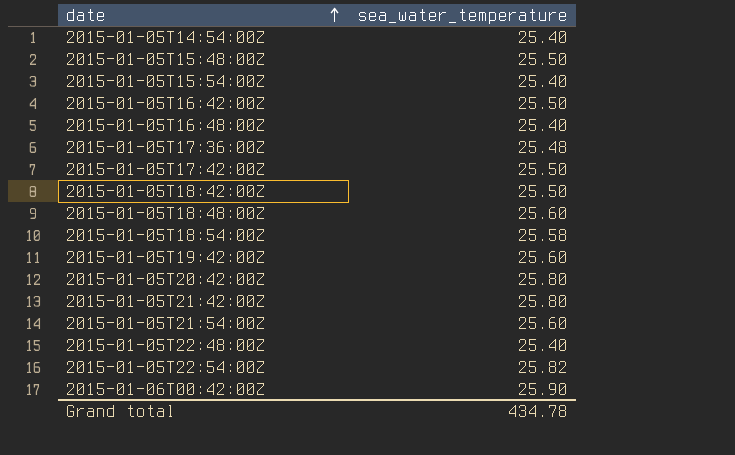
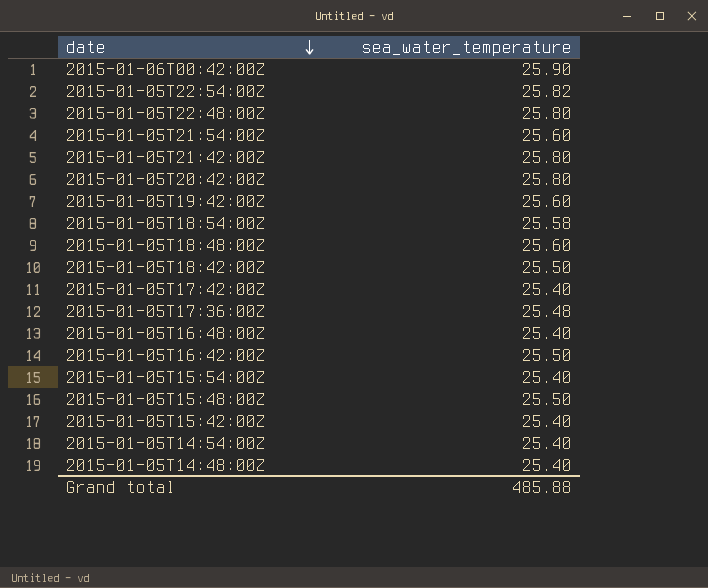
row order: date ascending -> date descending
2015-01-05T22:48:00Z | sea_water_temperature: 25.40 -> 25.80
2015-01-05T17:42:00Z | sea_water_temperature: 25.50 -> 25.40
row 2015-01-05T15:42:00Z: none -> 25.40
row 2015-01-05T14:48:00Z: none -> 25.40
Grand total | sea_water_temperature: 434.78 -> 485.88

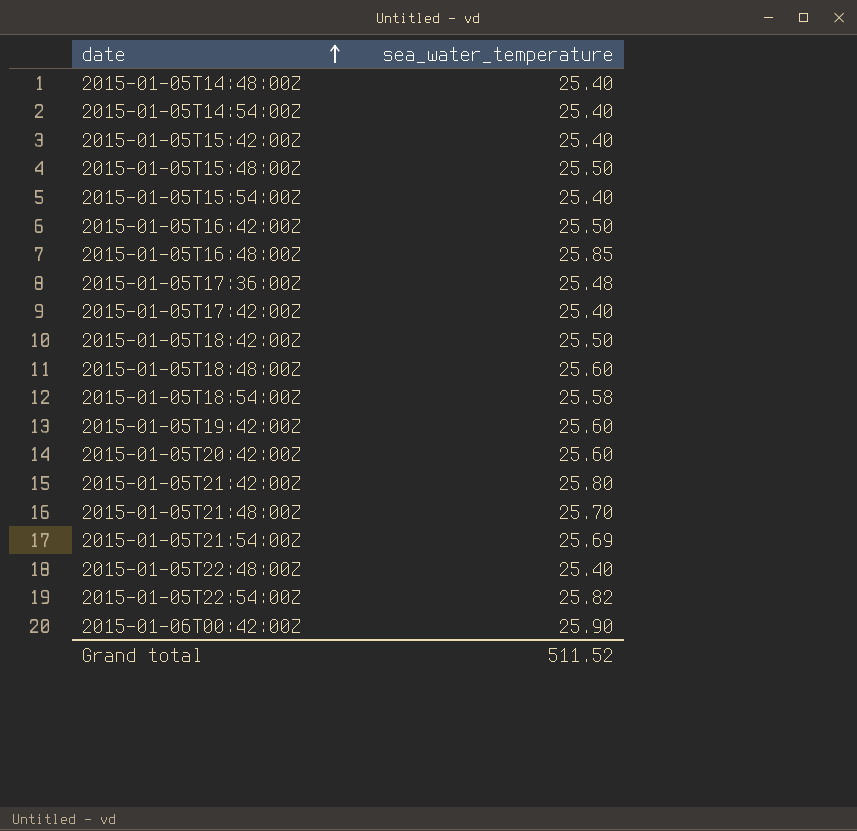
row order: date descending -> date ascending
2015-01-05T16:48:00Z | sea_water_temperature: 25.40 -> 25.85
2015-01-05T20:42:00Z | sea_water_temperature: 25.80 -> 25.60
row 2015-01-05T21:48:00Z: none -> 25.70
2015-01-05T21:54:00Z | sea_water_temperature: 25.60 -> 25.69
2015-01-05T22:48:00Z | sea_water_temperature: 25.80 -> 25.40
Grand total | sea_water_temperature: 485.88 -> 511.52

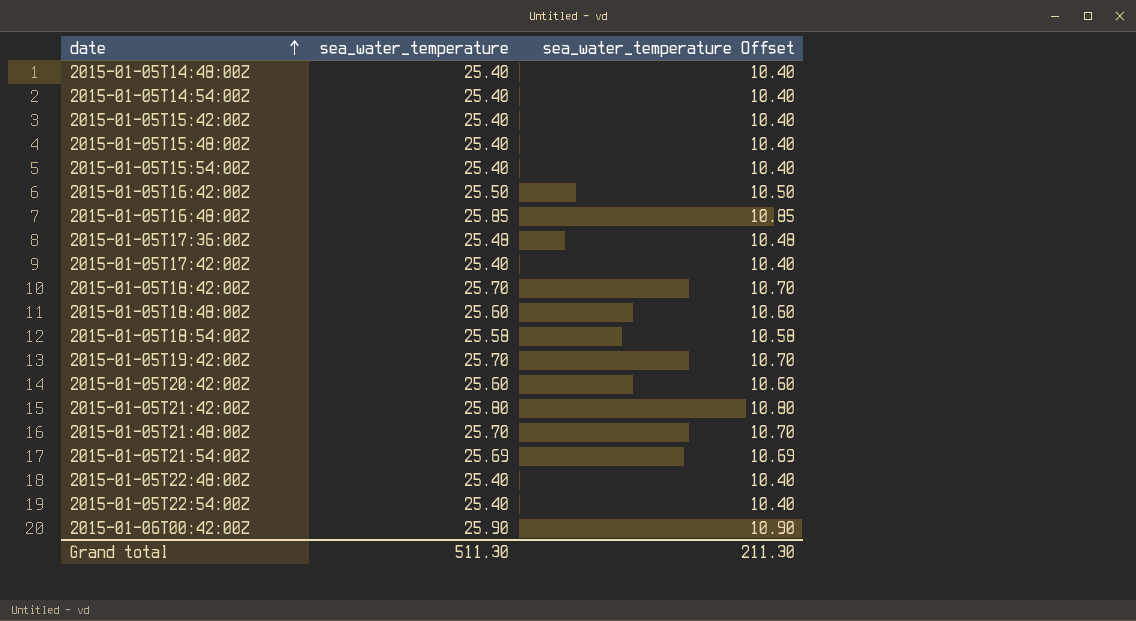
column sea_water_temperature Offset | formula: none -> [sea_water_temperature] - 15
2015-01-05T15:48:00Z | sea_water_temperature: 25.50 -> 25.40
2015-01-05T18:42:00Z | sea_water_temperature: 25.50 -> 25.70
2015-01-05T19:42:00Z | sea_water_temperature: 25.60 -> 25.70
2015-01-05T22:54:00Z | sea_water_temperature: 25.82 -> 25.40
Grand total | sea_water_temperature: 511.52 -> 511.30

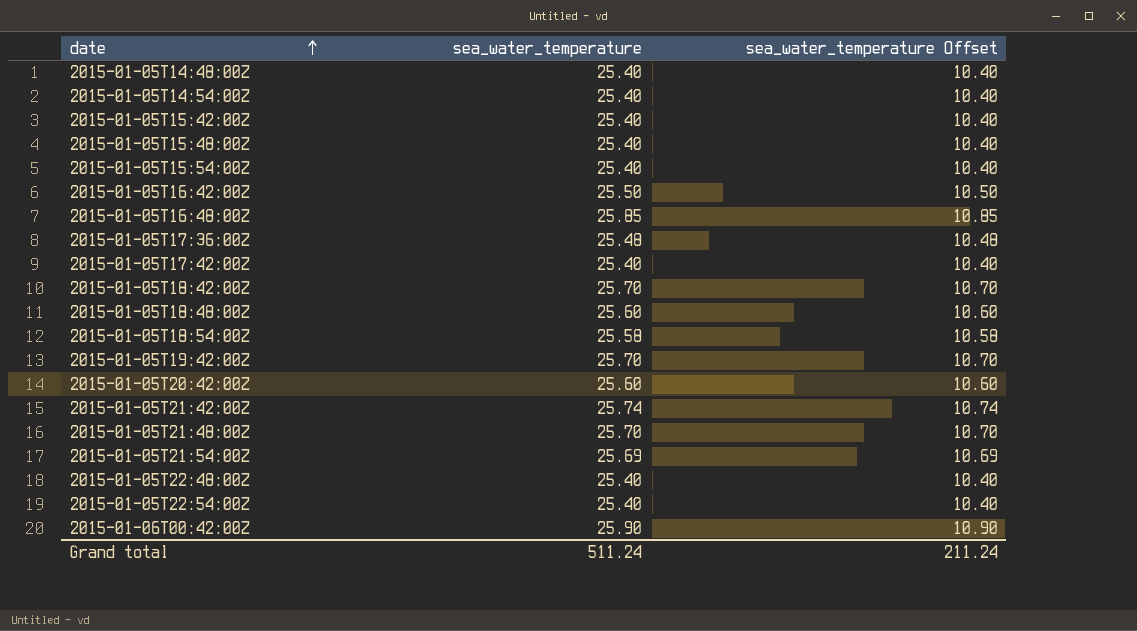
2015-01-05T21:42:00Z | sea_water_temperature: 25.80 -> 25.74
2015-01-05T21:42:00Z | sea_water_temperature Offset: 10.80 -> 10.74
Grand total | sea_water_temperature: 511.30 -> 511.24
Grand total | sea_water_temperature Offset: 211.30 -> 211.24

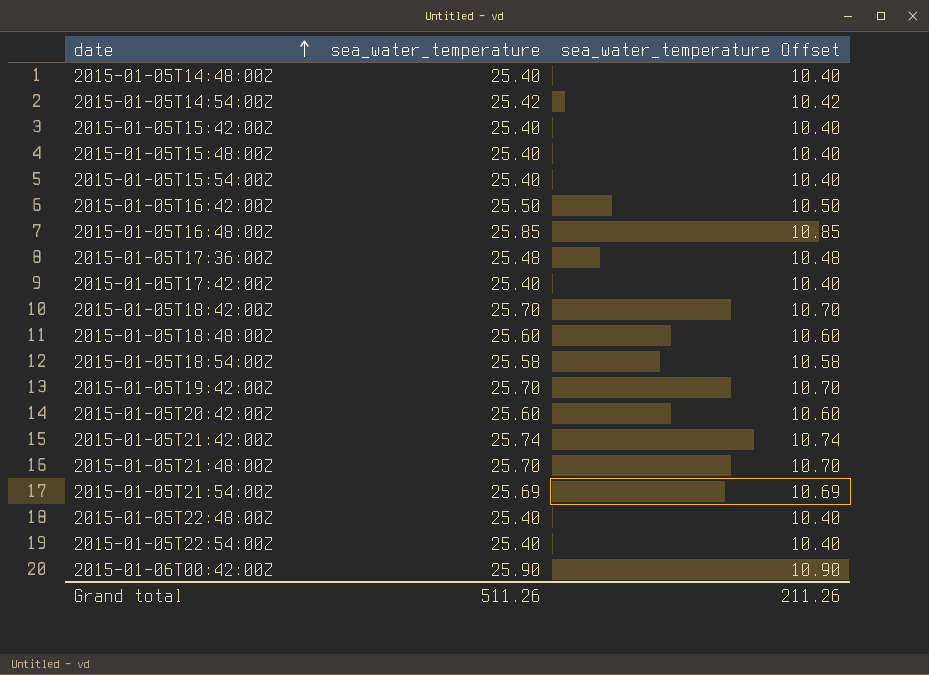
2015-01-05T14:54:00Z | sea_water_temperature: 25.40 -> 25.42
2015-01-05T14:54:00Z | sea_water_temperature Offset: 10.40 -> 10.42
Grand total | sea_water_temperature: 511.24 -> 511.26
Grand total | sea_water_temperature Offset: 211.24 -> 211.26

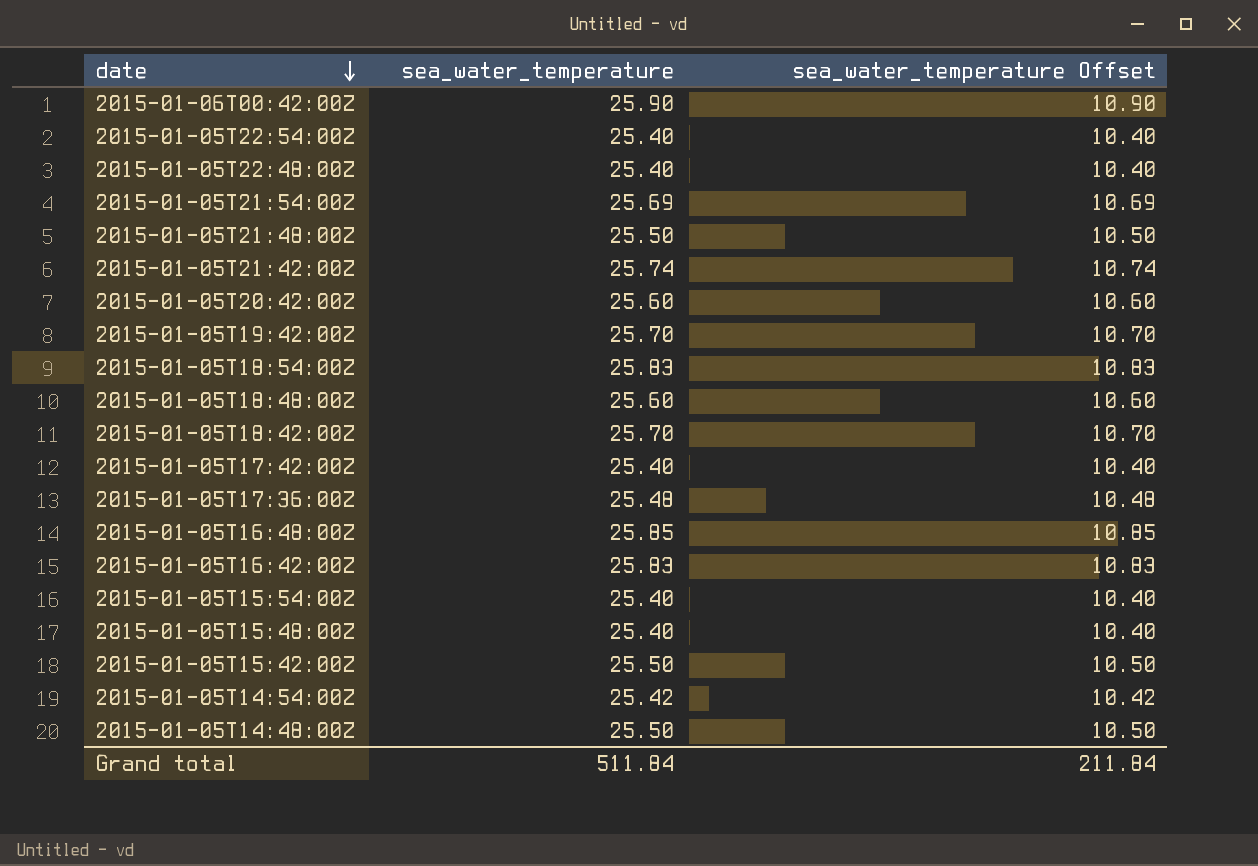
row order: date ascending -> date descending
2015-01-05T21:48:00Z | sea_water_temperature: 25.70 -> 25.50
2015-01-05T21:48:00Z | sea_water_temperature Offset: 10.70 -> 10.50
2015-01-05T18:54:00Z | sea_water_temperature: 25.58 -> 25.83
2015-01-05T18:54:00Z | sea_water_temperature Offset: 10.58 -> 10.83
2015-01-05T16:42:00Z | sea_water_temperature: 25.50 -> 25.83
2015-01-05T16:42:00Z | sea_water_temperature Offset: 10.50 -> 10.83
2015-01-05T15:42:00Z | sea_water_temperature: 25.40 -> 25.50
2015-01-05T15:42:00Z | sea_water_temperature Offset: 10.40 -> 10.50
2015-01-05T14:48:00Z | sea_water_temperature: 25.40 -> 25.50
2015-01-05T14:48:00Z | sea_water_temperature Offset: 10.40 -> 10.50
Grand total | sea_water_temperature: 511.26 -> 511.84
Grand total | sea_water_temperature Offset: 211.26 -> 211.84

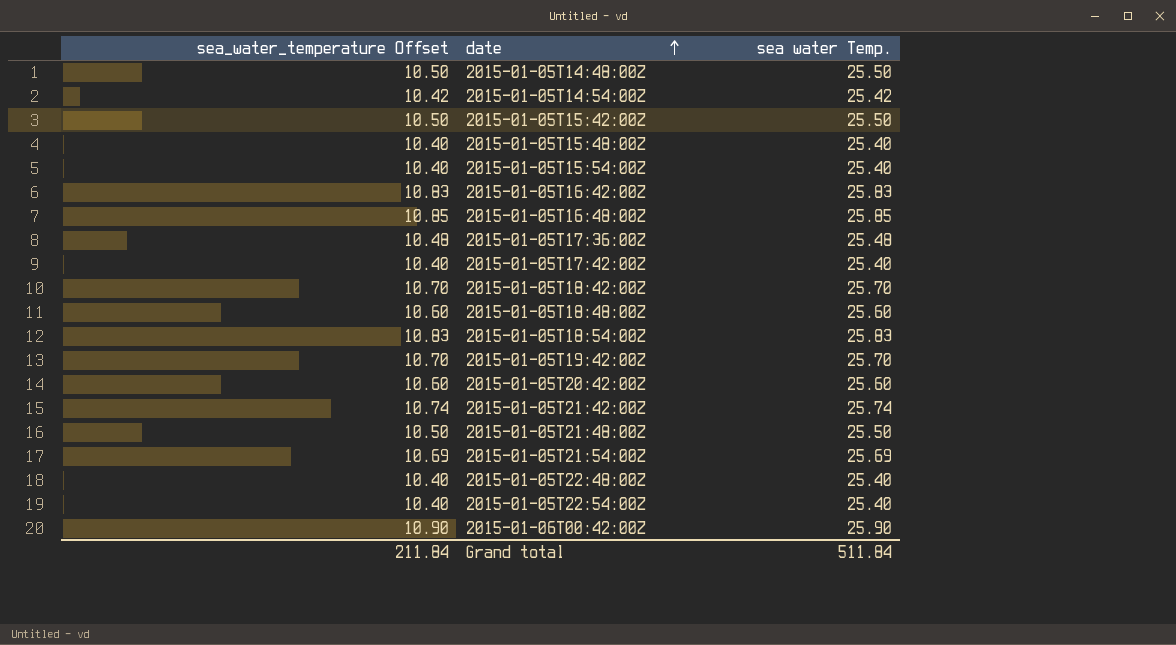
row order: date descending -> date ascending
column sea_water_temperature Offset | position: 3 -> 1
column name: sea_water_temperature -> sea water Temp.

